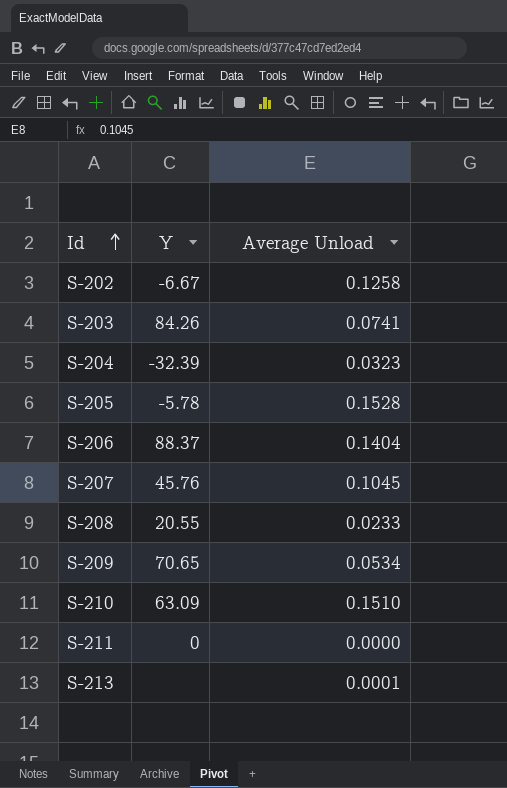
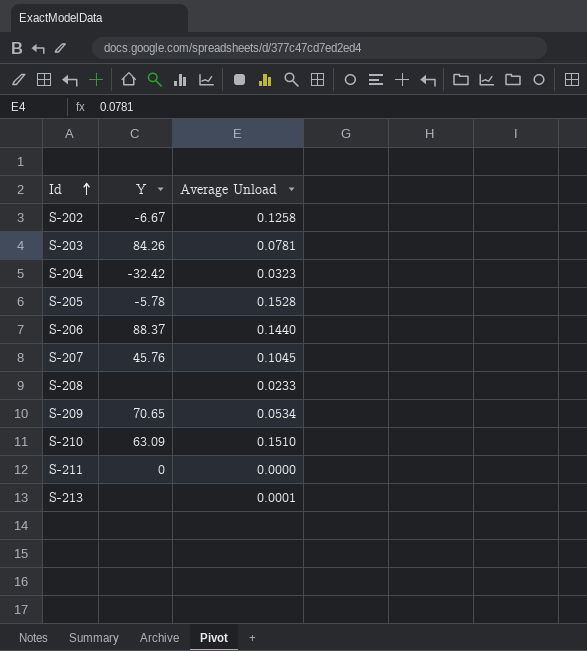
S-203 | Average Unload: 0.0741 -> 0.0781
S-204 | Y: -32.39 -> -32.42
S-206 | Average Unload: 0.1404 -> 0.1440
S-208 | Y: 20.55 -> none

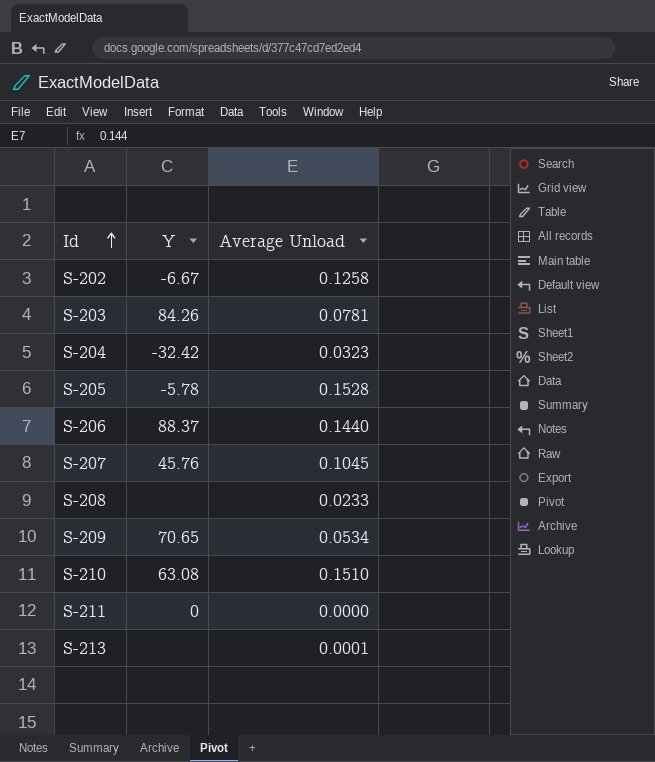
S-210 | Y: 63.09 -> 63.08

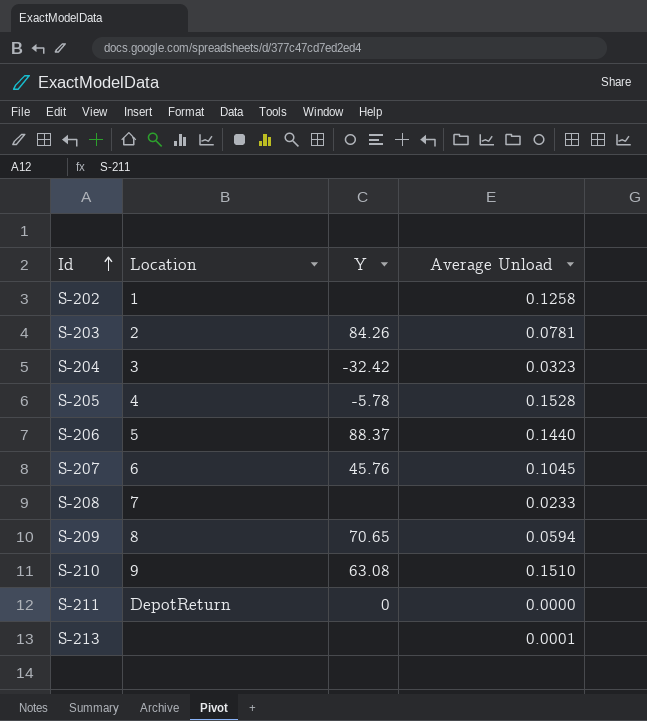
column Location | position: none -> 2
S-202 | Y: -6.67 -> none
S-209 | Average Unload: 0.0534 -> 0.0594

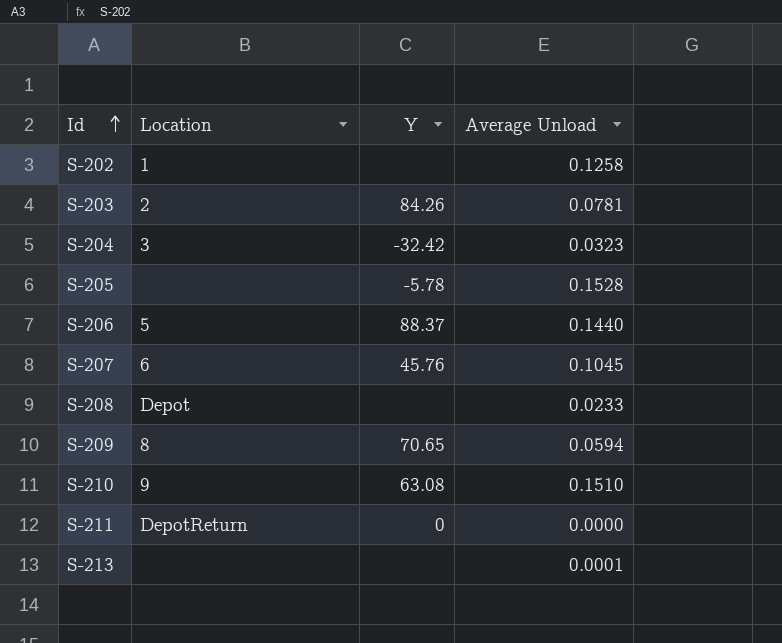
S-205 | Location: 4 -> none
S-208 | Location: 7 -> Depot

